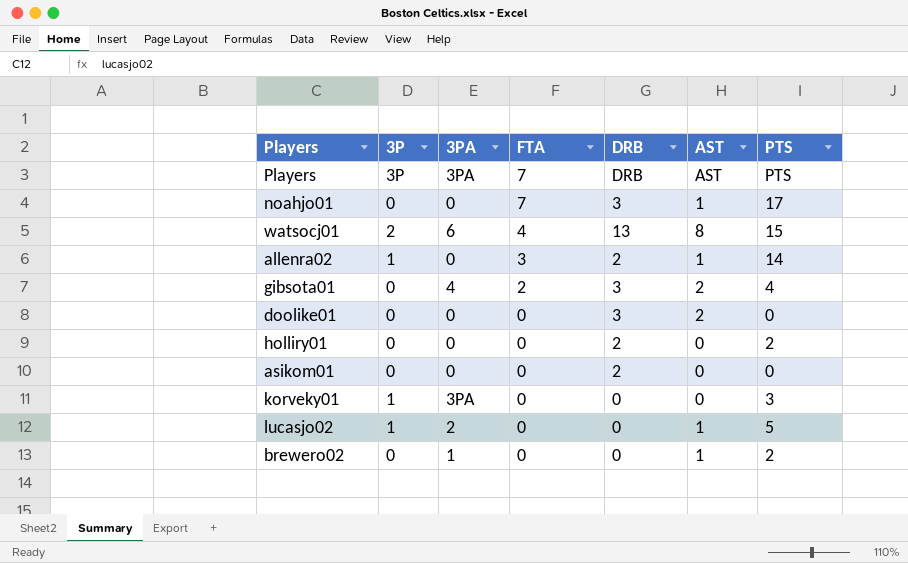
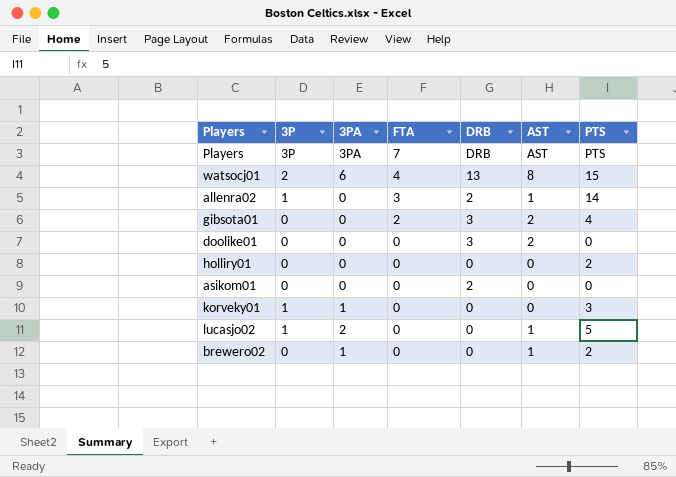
row noahjo01: 0 | 0 | 7 | 3 | 1 | 17 -> none
gibsota01 | 3PA: 4 -> 0
holliry01 | DRB: 2 -> 0
korveky01 | 3PA: 3PA -> 1

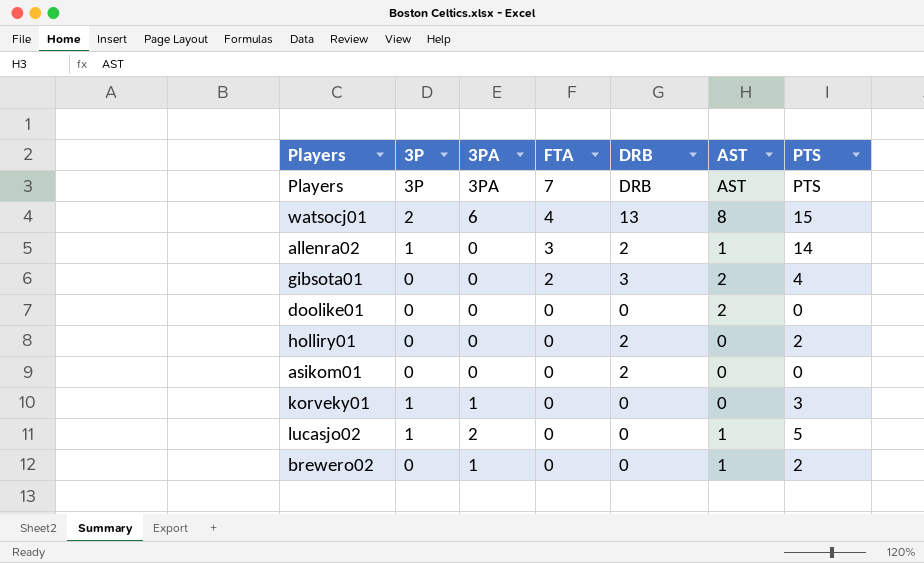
doolike01 | DRB: 3 -> 0
holliry01 | DRB: 0 -> 2

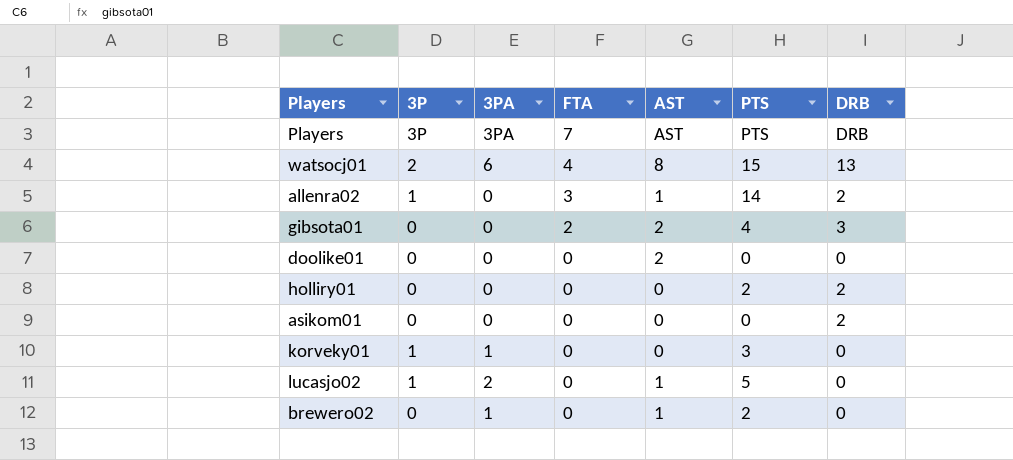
column DRB | position: 5 -> 7

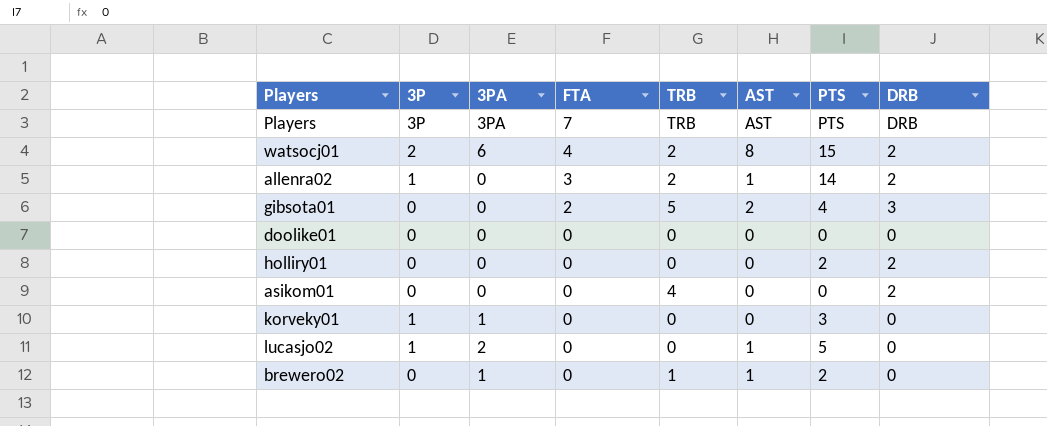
column TRB | position: none -> 5
watsocj01 | DRB: 13 -> 2
doolike01 | AST: 2 -> 0

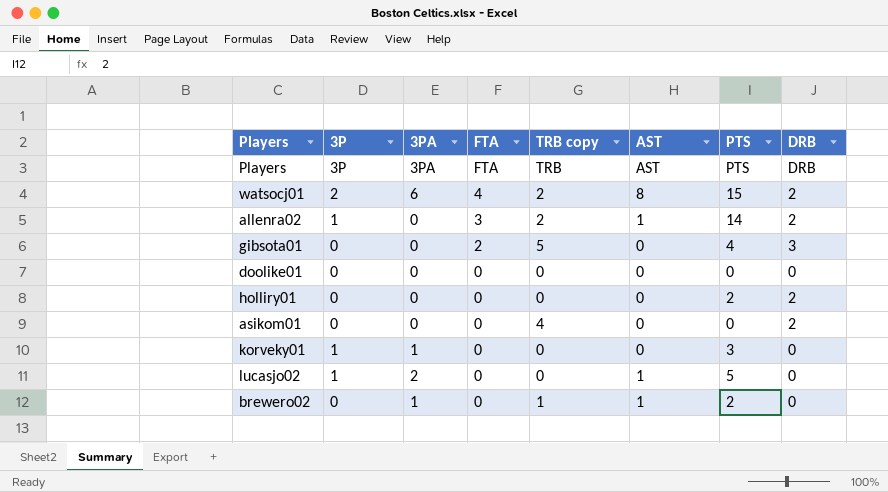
column name: TRB -> TRB copy
Players | FTA: 7 -> FTA
gibsota01 | AST: 2 -> 0

